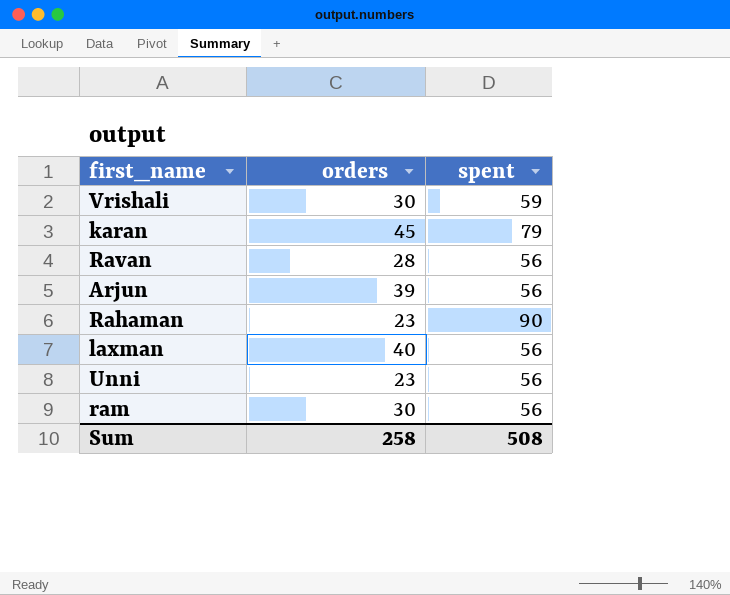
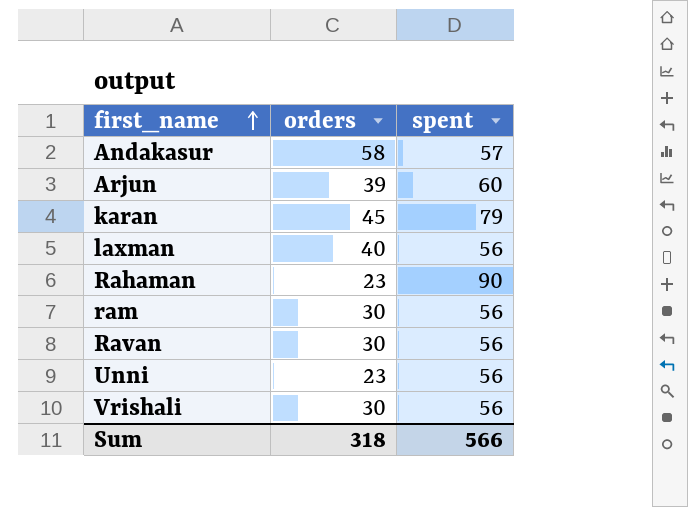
row order: none -> first_name ascending
row Andakasur: none -> 58 | 57
Arjun | spent: 56 -> 60
Ravan | orders: 28 -> 30
Vrishali | spent: 59 -> 56
Sum | orders: 258 -> 318
Sum | spent: 508 -> 566

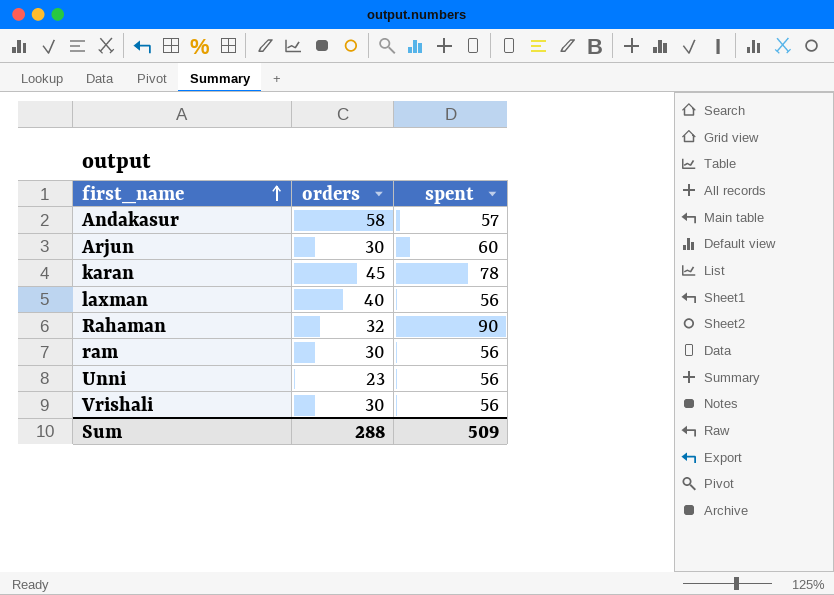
row Ravan: 30 | 56 -> none
Arjun | orders: 39 -> 30
karan | spent: 79 -> 78
Rahaman | orders: 23 -> 32
Sum | orders: 318 -> 288
Sum | spent: 566 -> 509

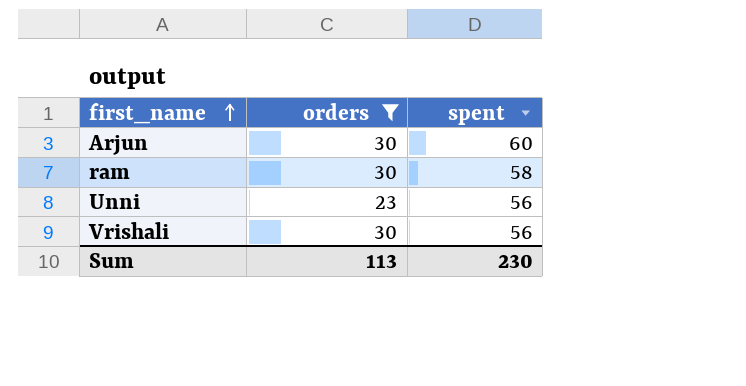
filter: none -> orders <= 30
ram | spent: 56 -> 58
Sum | orders: 288 -> 113
Sum | spent: 509 -> 230

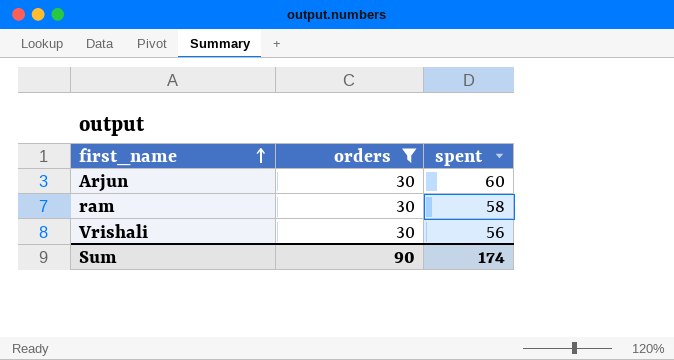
row Unni: 23 | 56 -> none
Sum | orders: 113 -> 90
Sum | spent: 230 -> 174

